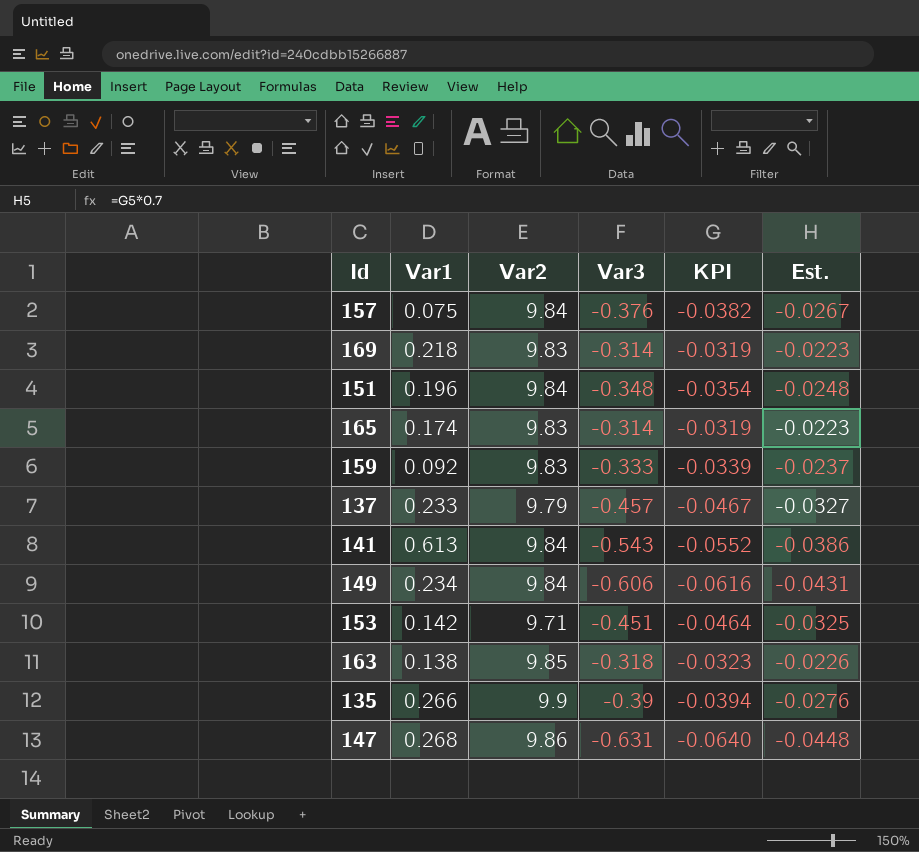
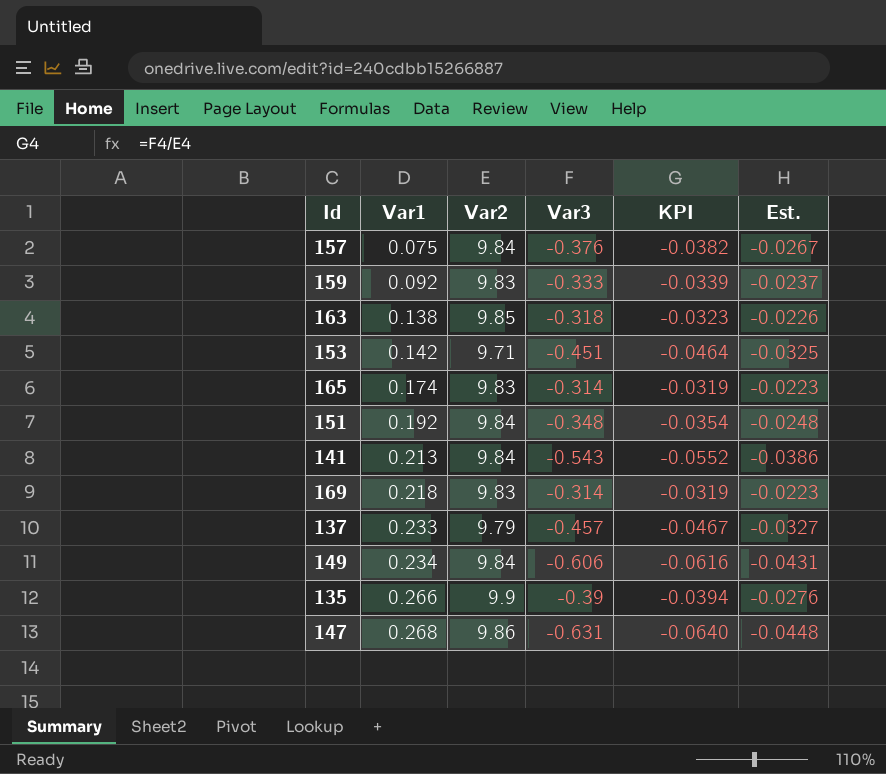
row order: none -> Var1 ascending
151 | Var1: 0.196 -> 0.192
141 | Var1: 0.613 -> 0.213

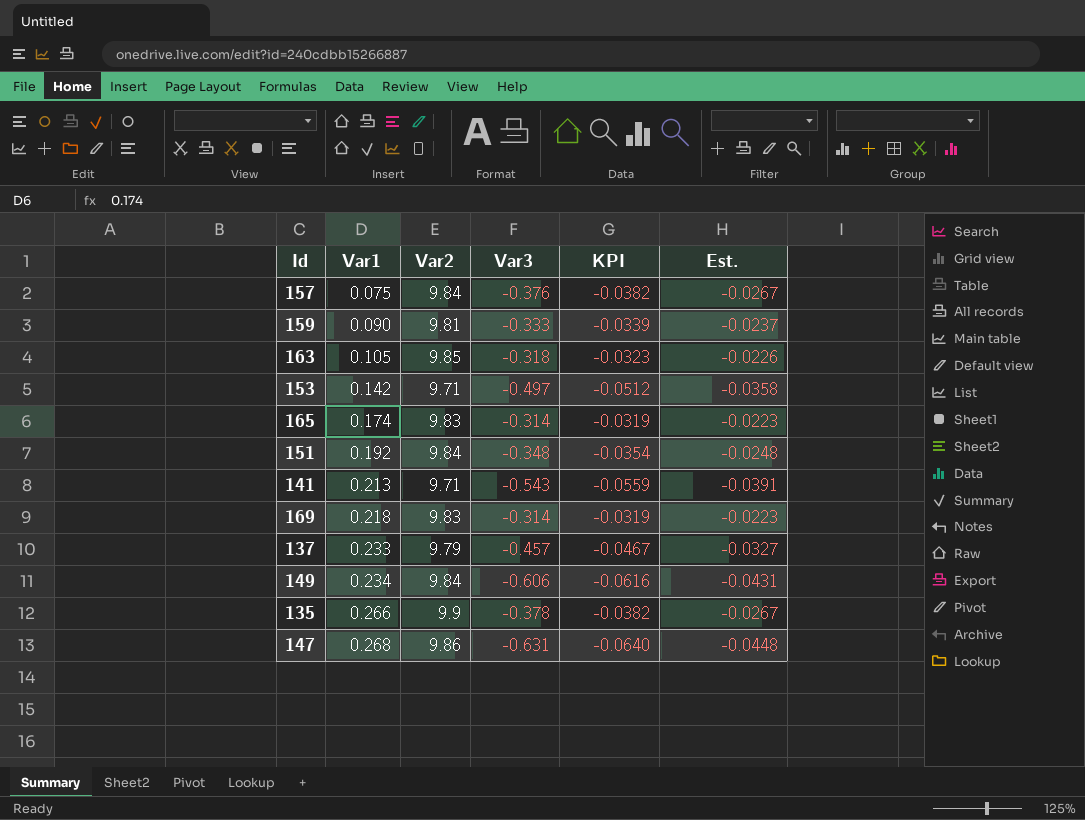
159 | Var1: 0.092 -> 0.090
159 | Var2: 9.83 -> 9.81
163 | Var1: 0.138 -> 0.105
153 | Var3: -0.451 -> -0.497
153 | KPI: -0.0464 -> -0.0512
153 | Est.: -0.0325 -> -0.0358
141 | Var2: 9.84 -> 9.71
141 | KPI: -0.0552 -> -0.0559
141 | Est.: -0.0386 -> -0.0391
135 | Var3: -0.39 -> -0.378
135 | KPI: -0.0394 -> -0.0382
135 | Est.: -0.0276 -> -0.0267

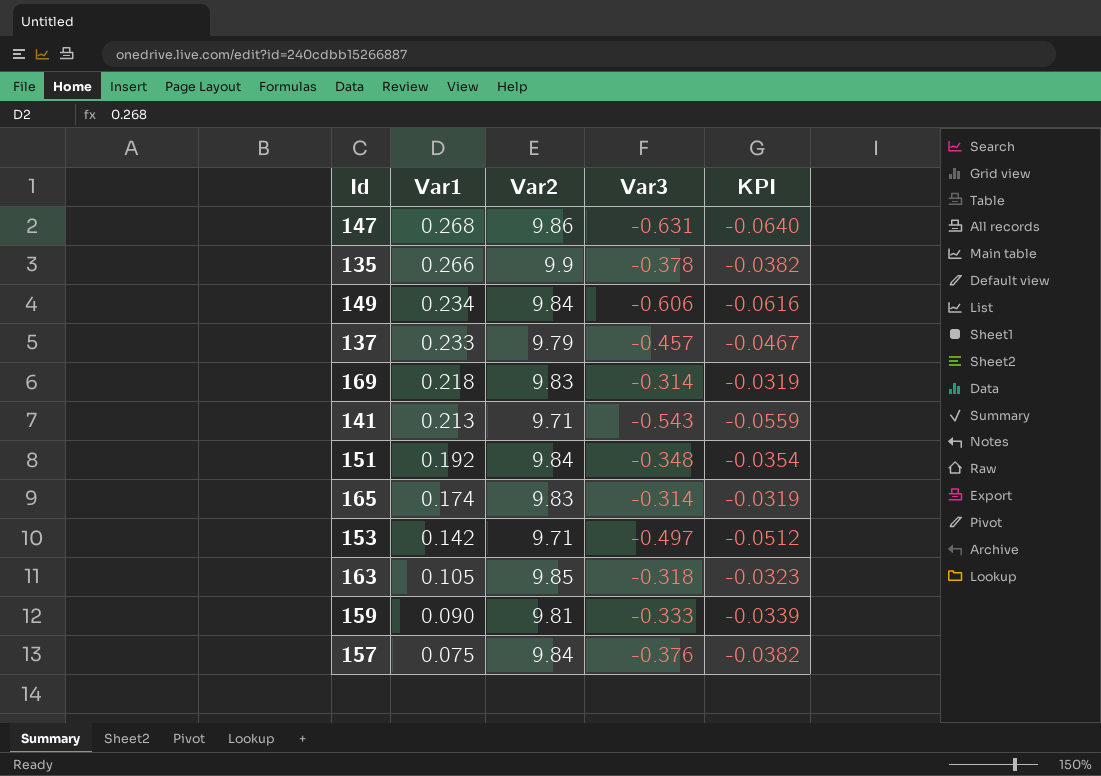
row order: Var1 ascending -> Var1 descending
column Est. | formula: [KPI] * 0.7 -> none

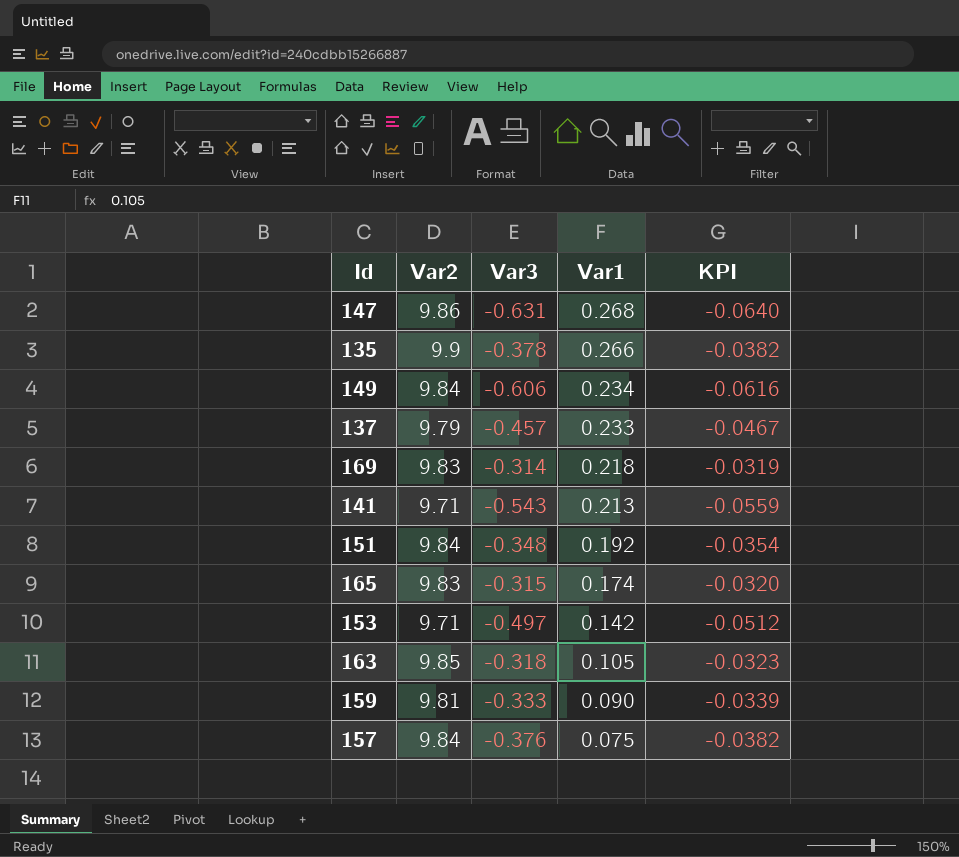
column Var1 | position: 2 -> 4
165 | Var3: -0.314 -> -0.315
165 | KPI: -0.0319 -> -0.0320

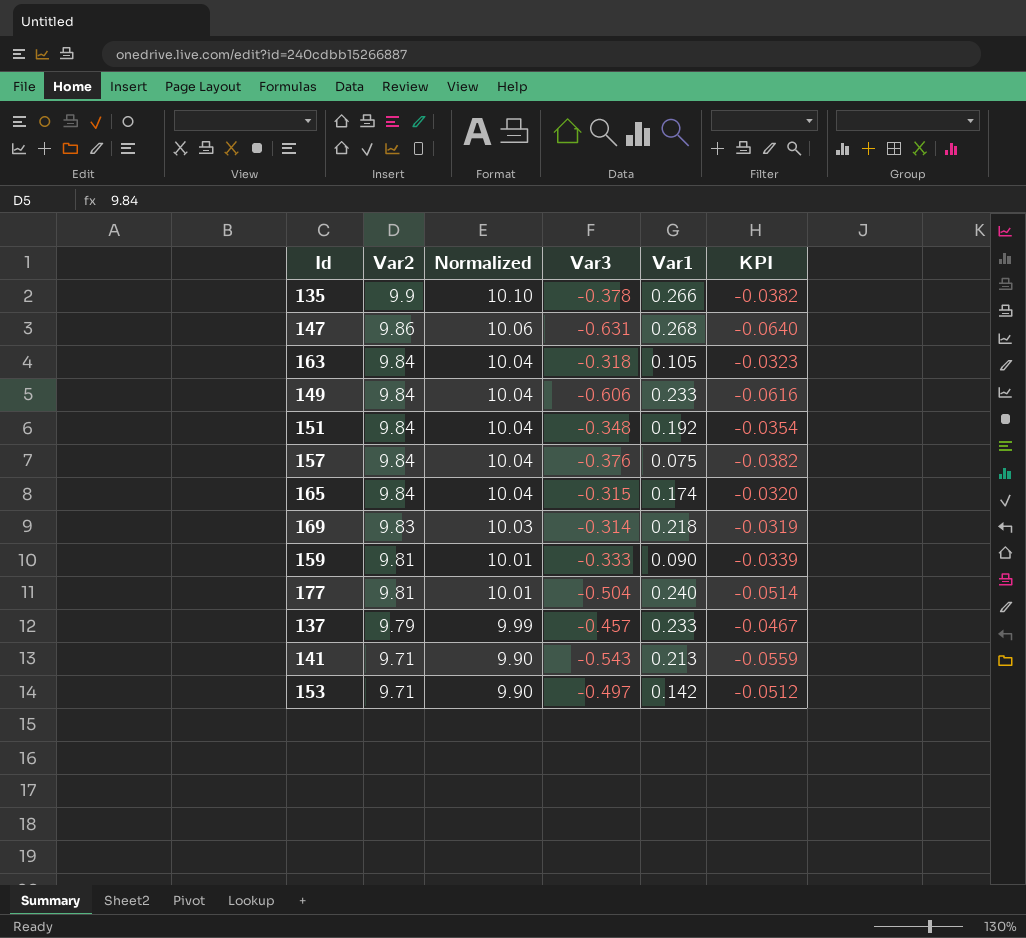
row order: Var1 descending -> Var2 descending
column Normalized | formula: none -> [Var2] * 1.02
163 | Var2: 9.85 -> 9.84
149 | Var1: 0.234 -> 0.233
165 | Var2: 9.83 -> 9.84
row 177: none -> 9.81 | 10.01 | -0.504 | 0.240 | -0.0514

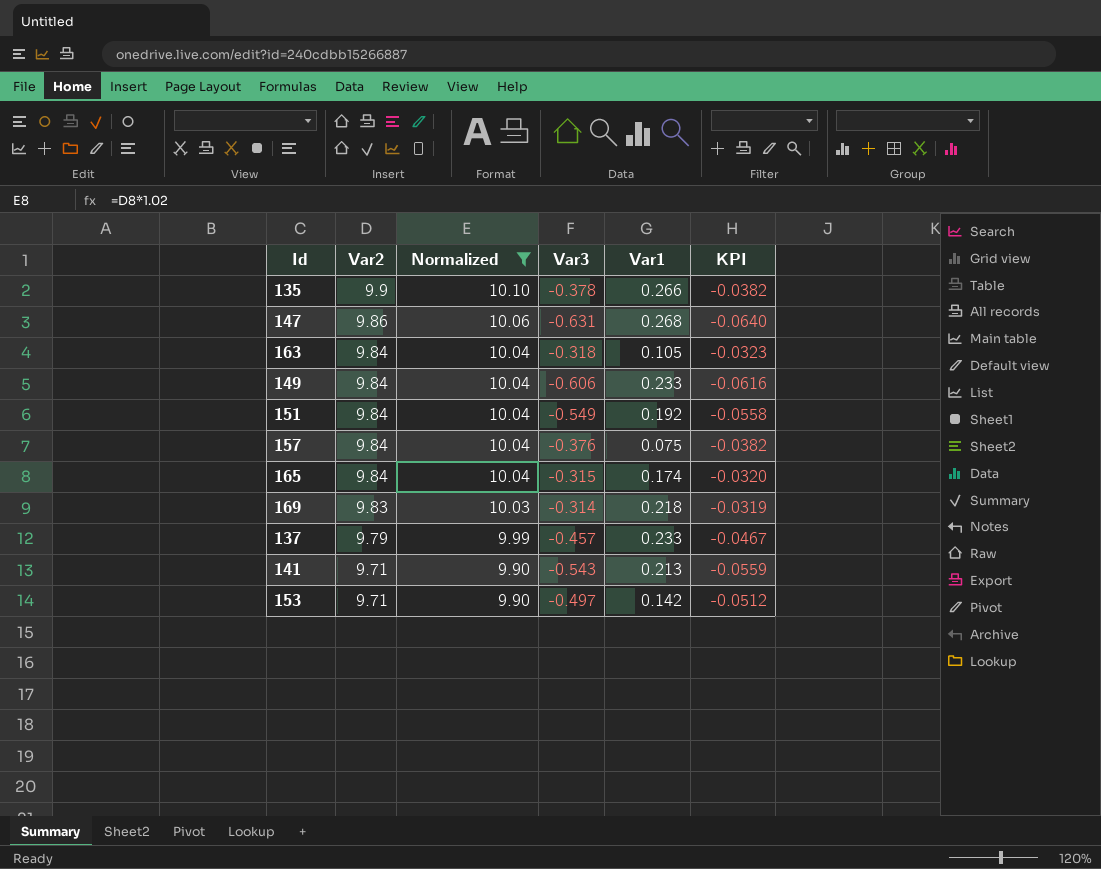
filter: none -> Normalized != 10.01
151 | Var3: -0.348 -> -0.549
151 | KPI: -0.0354 -> -0.0558

